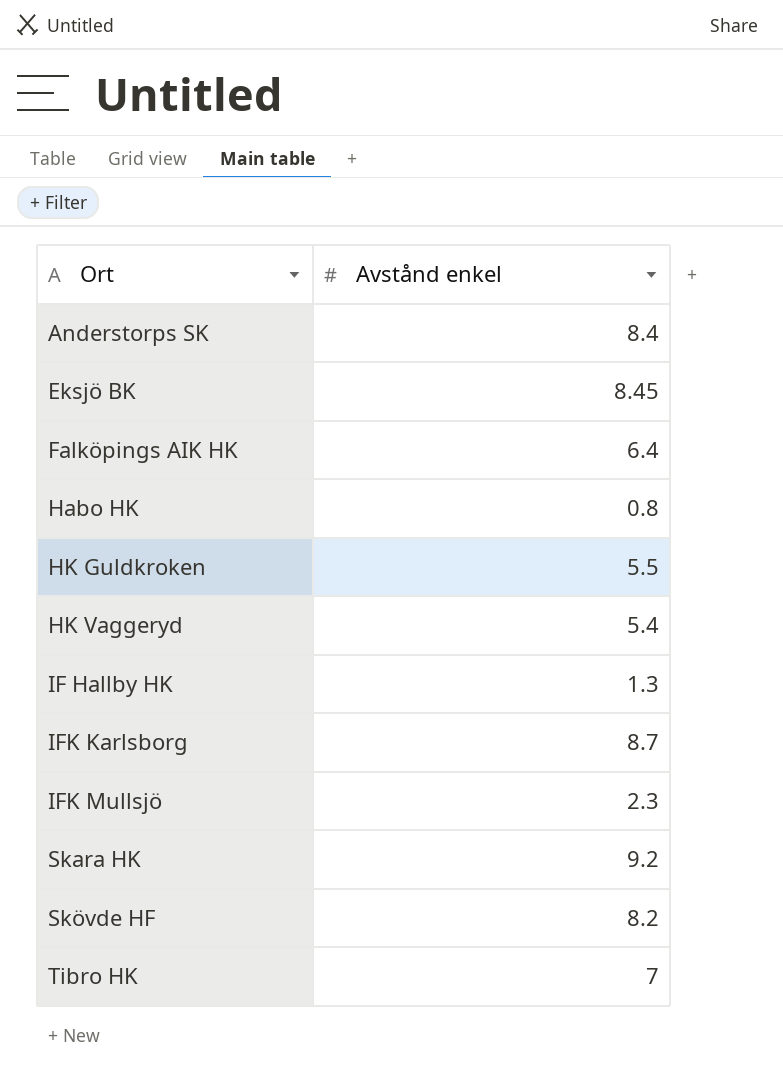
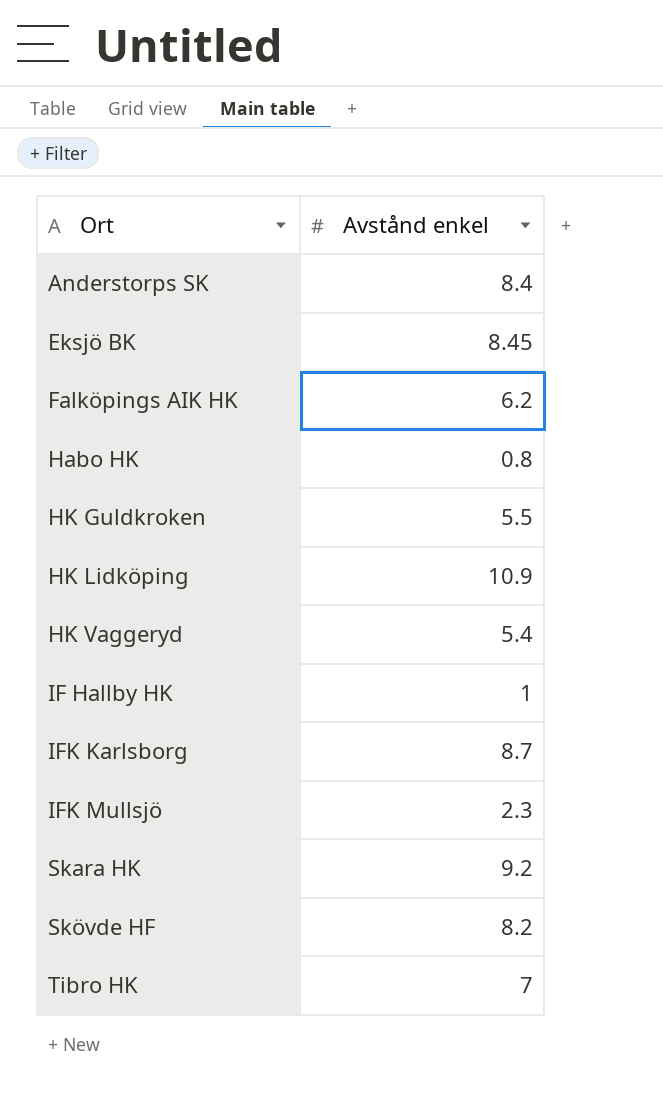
Falköpings AIK HK | Avstånd enkel: 6.4 -> 6.2
row HK Lidköping: none -> 10.9
IF Hallby HK | Avstånd enkel: 1.3 -> 1

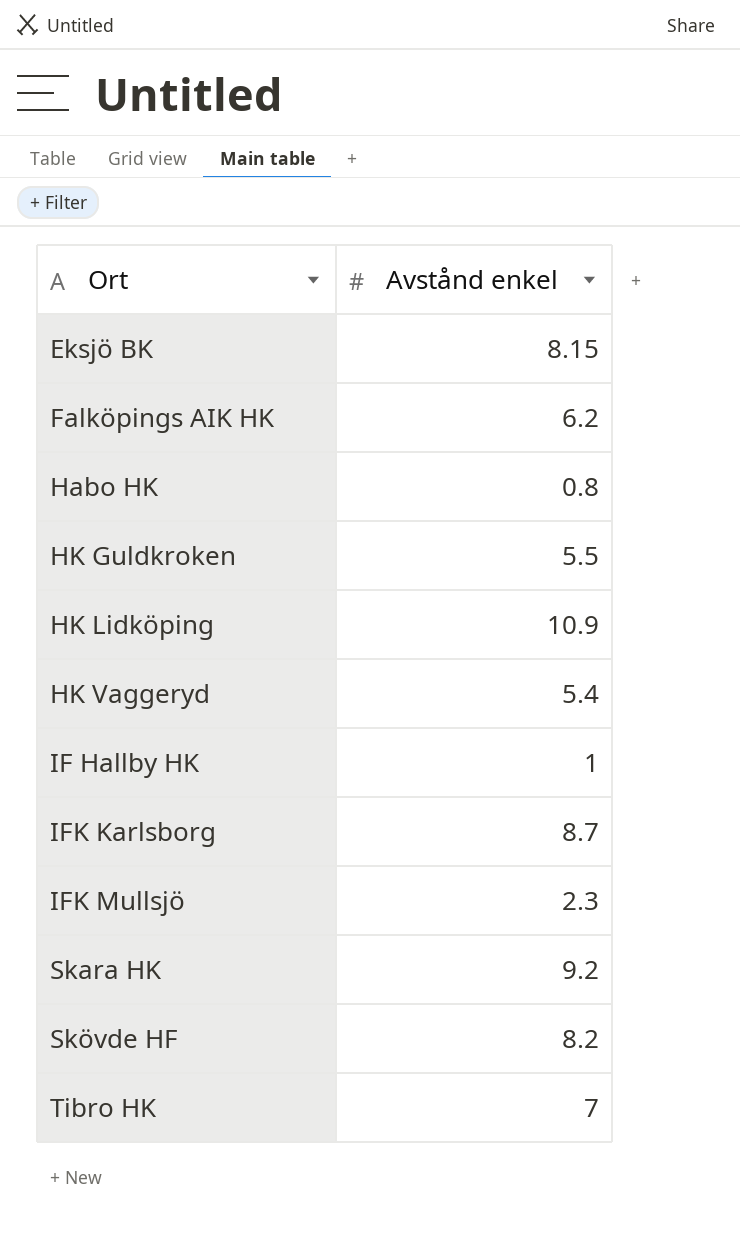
row Anderstorps SK: 8.4 -> none
Eksjö BK | Avstånd enkel: 8.45 -> 8.15

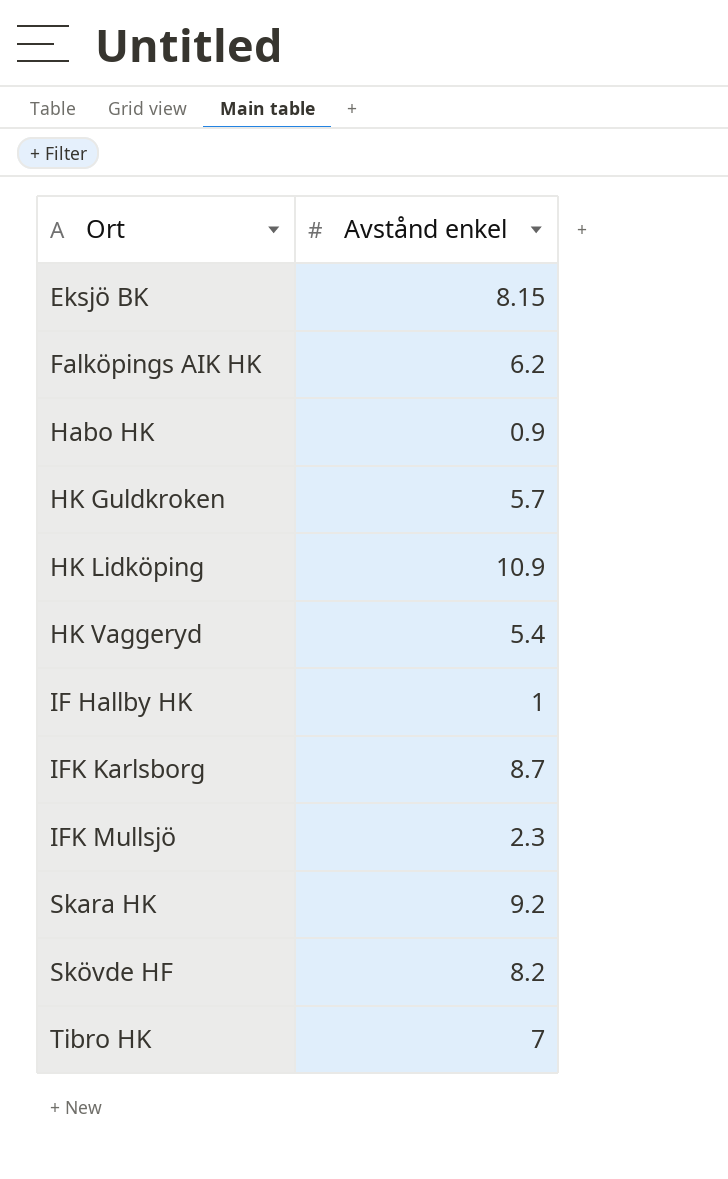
Habo HK | Avstånd enkel: 0.8 -> 0.9
HK Guldkroken | Avstånd enkel: 5.5 -> 5.7

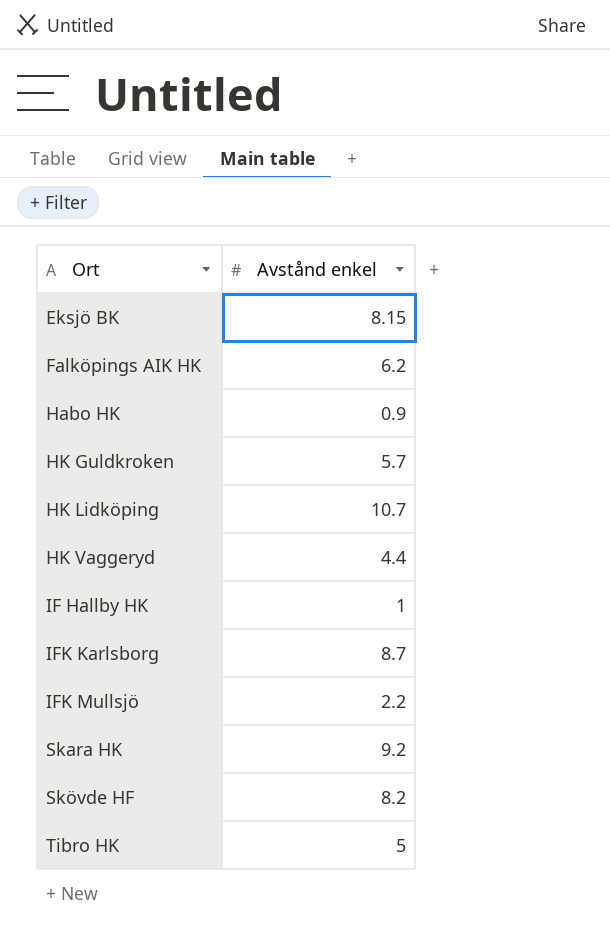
HK Lidköping | Avstånd enkel: 10.9 -> 10.7
HK Vaggeryd | Avstånd enkel: 5.4 -> 4.4
IFK Mullsjö | Avstånd enkel: 2.3 -> 2.2
Tibro HK | Avstånd enkel: 7 -> 5

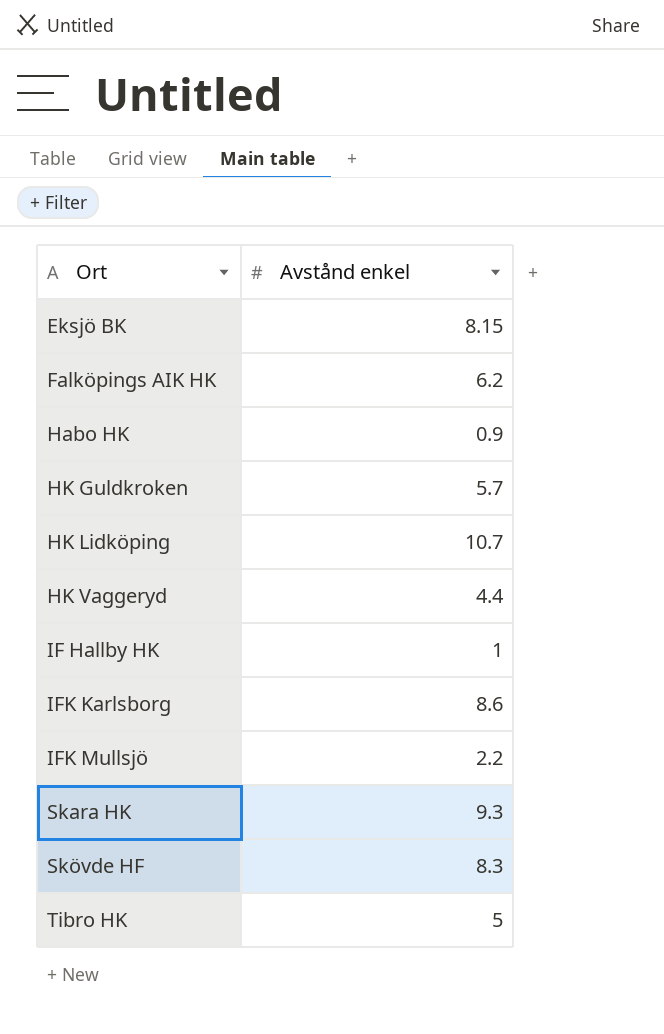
IFK Karlsborg | Avstånd enkel: 8.7 -> 8.6
Skara HK | Avstånd enkel: 9.2 -> 9.3
Skövde HF | Avstånd enkel: 8.2 -> 8.3

